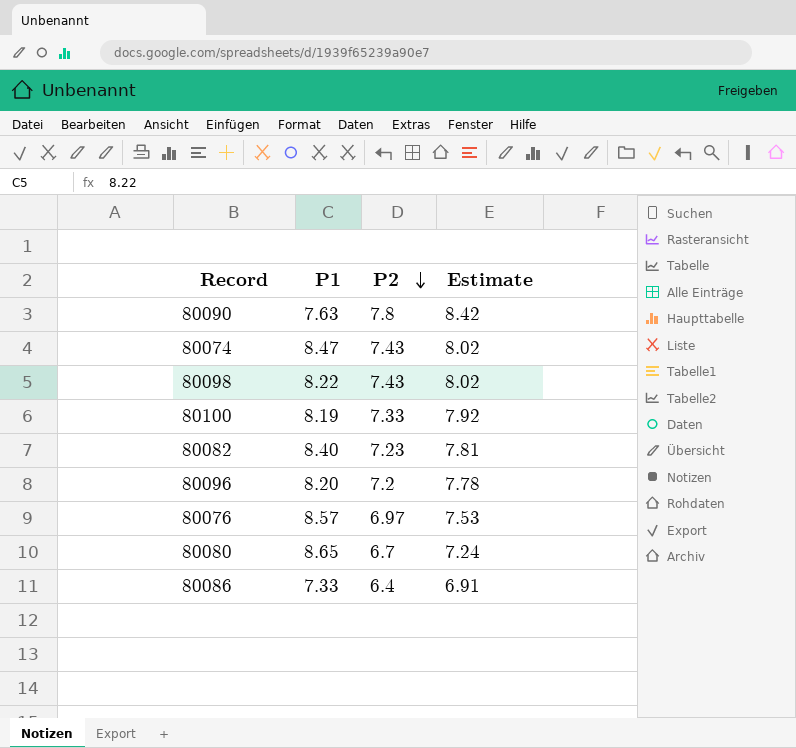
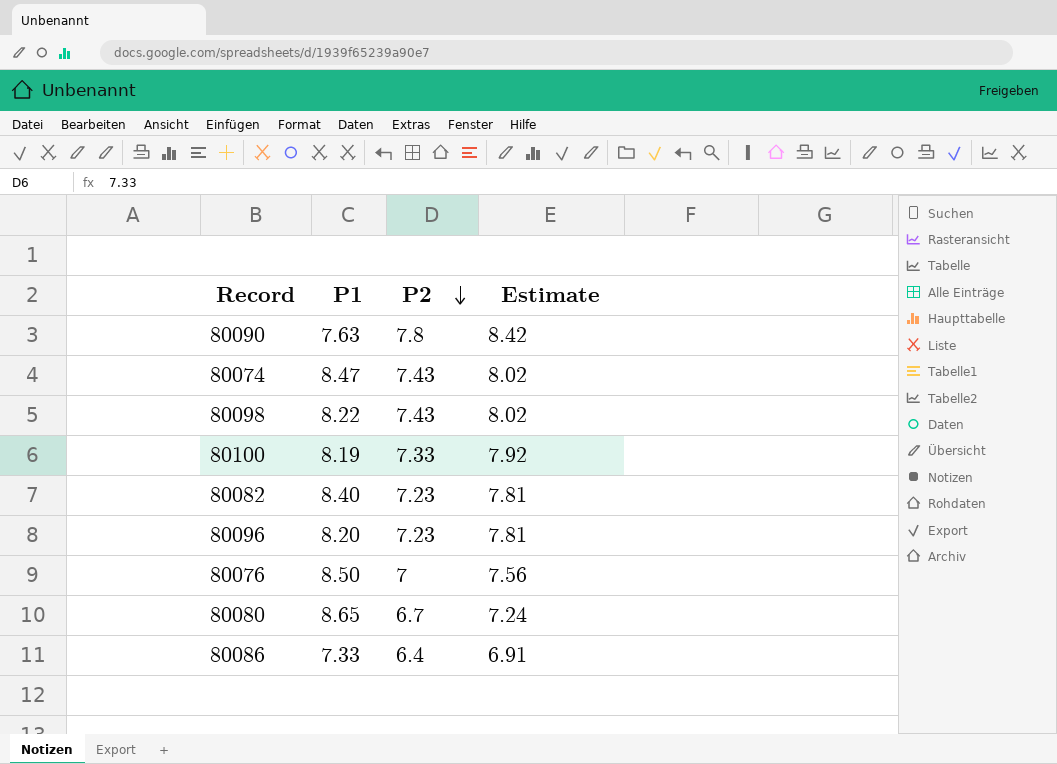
80096 | P2: 7.2 -> 7.23
80096 | Estimate: 7.78 -> 7.81
80076 | P1: 8.57 -> 8.50
80076 | P2: 6.97 -> 7
80076 | Estimate: 7.53 -> 7.56

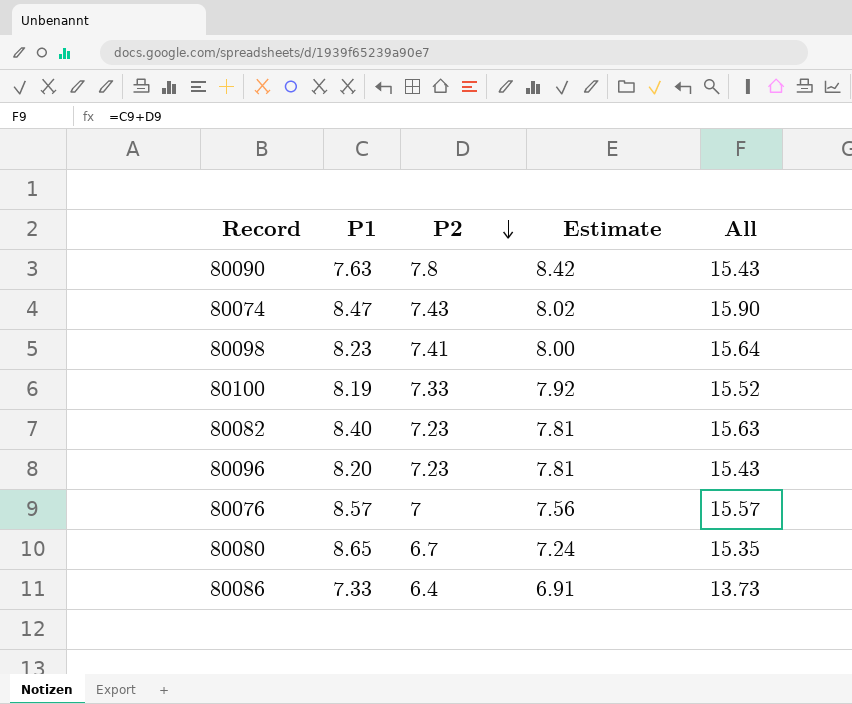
column All | formula: none -> [P1] + [P2]
80098 | P1: 8.22 -> 8.23
80098 | P2: 7.43 -> 7.41
80098 | Estimate: 8.02 -> 8.00
80076 | P1: 8.50 -> 8.57

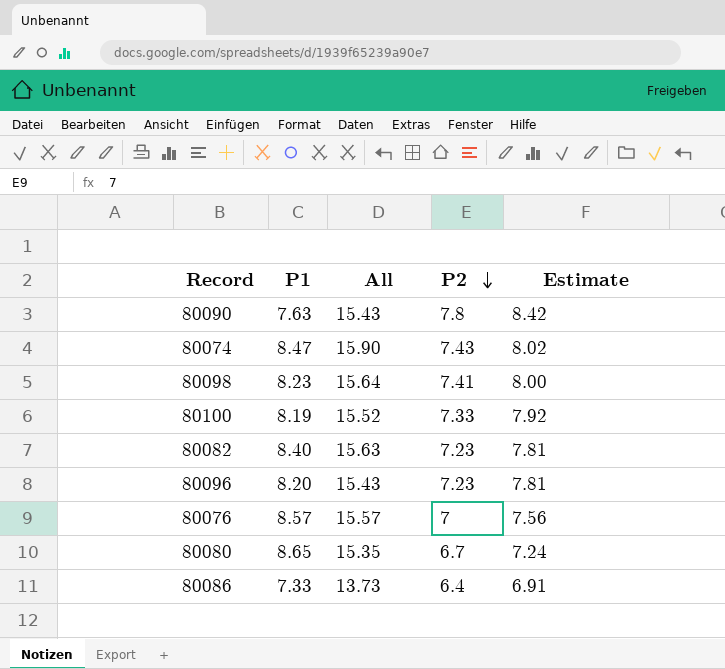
column All | position: 5 -> 3

